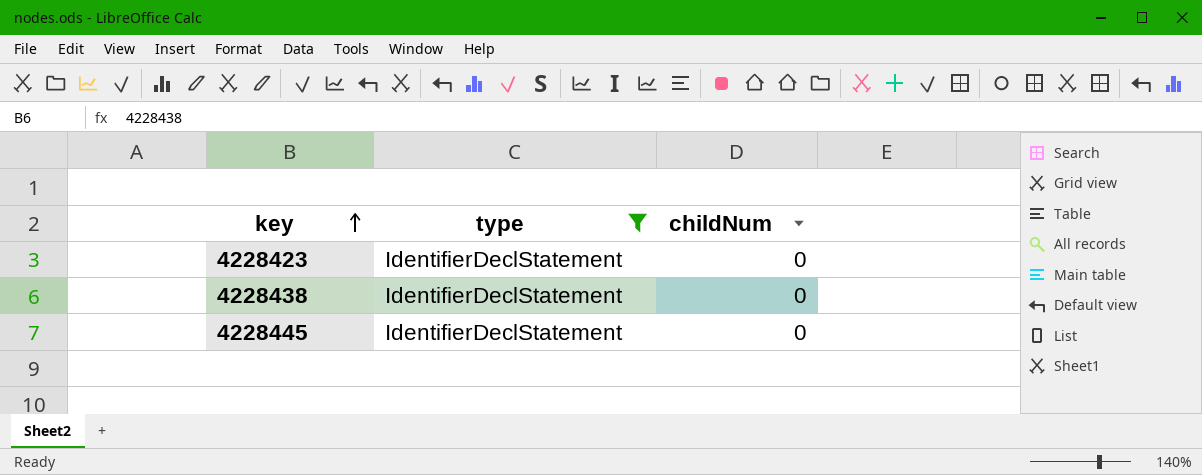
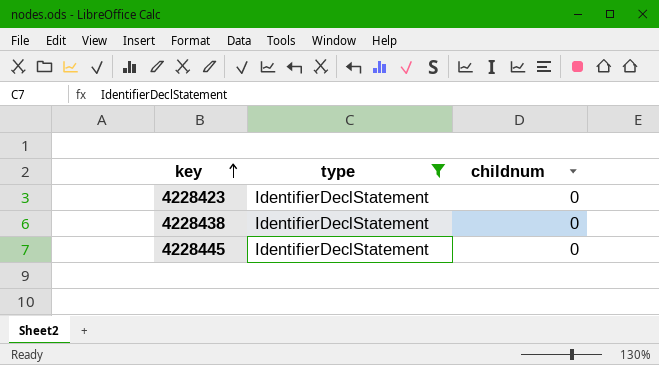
column name: childNum -> childnum

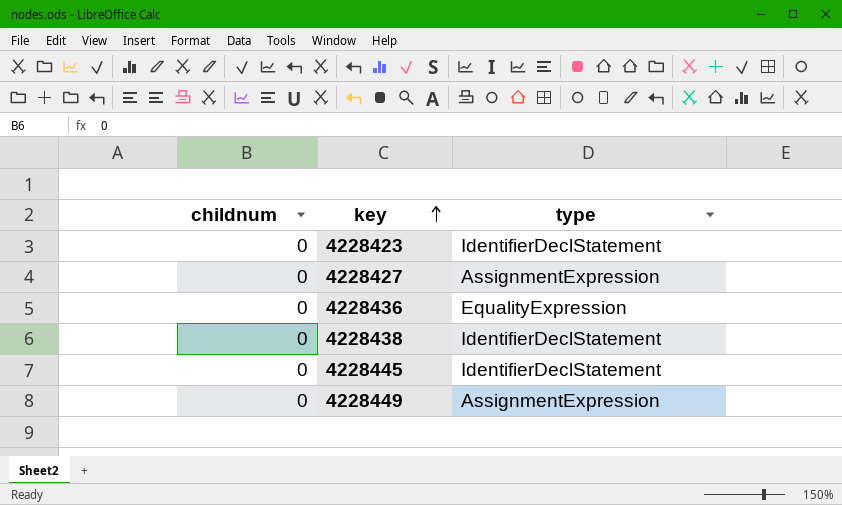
filter: type = IdentifierDeclStatement -> none
column childnum | position: 3 -> 1

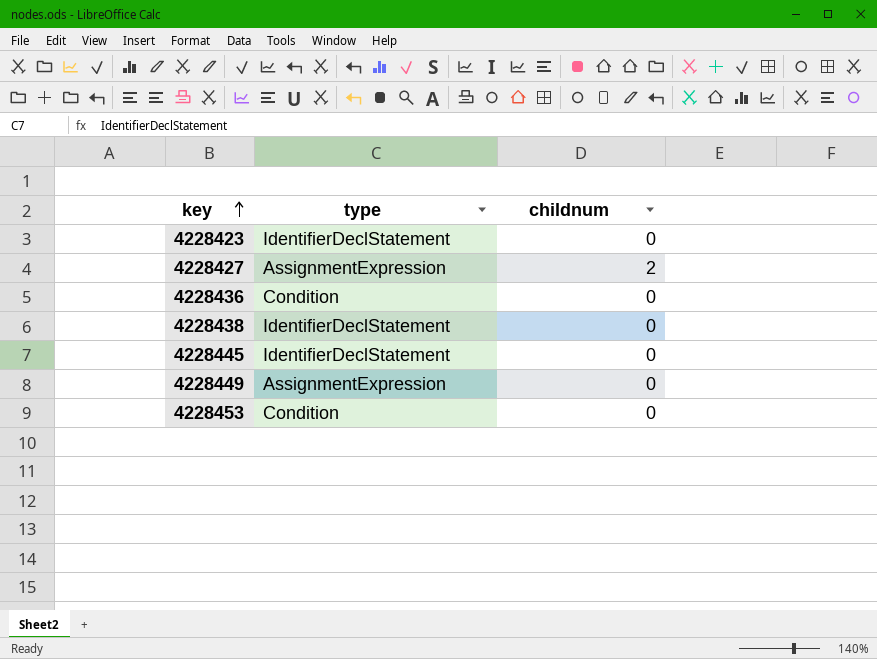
column childnum | position: 1 -> 3
4228427 | childnum: 0 -> 2
4228436 | type: EqualityExpression -> Condition
row 4228453: none -> Condition | 0

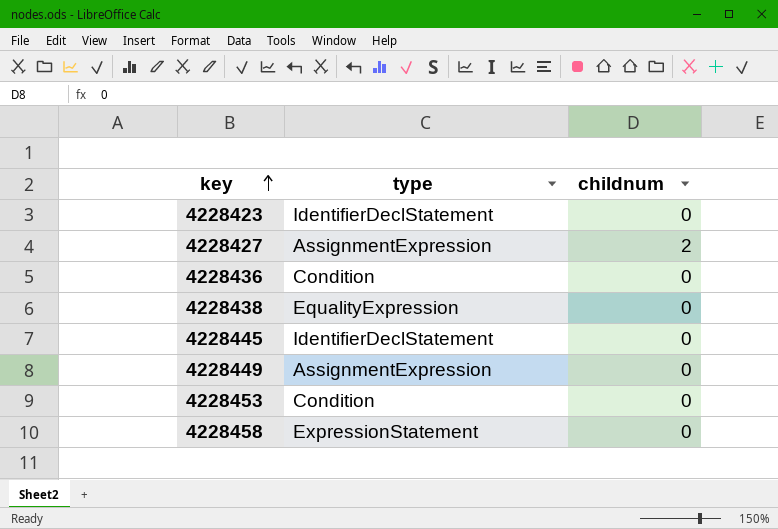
4228438 | type: IdentifierDeclStatement -> EqualityExpression
row 4228458: none -> ExpressionStatement | 0

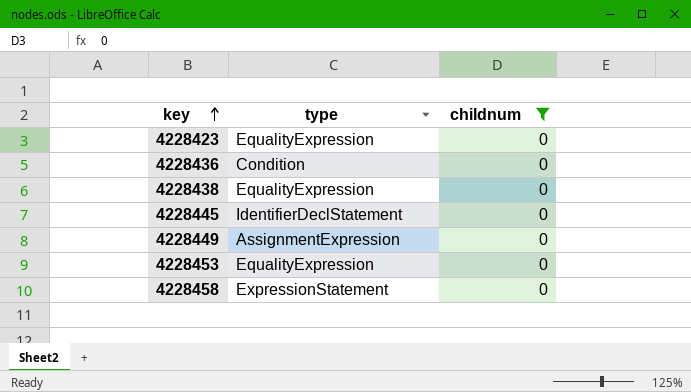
filter: none -> childnum = 0
4228423 | type: IdentifierDeclStatement -> EqualityExpression
4228453 | type: Condition -> EqualityExpression

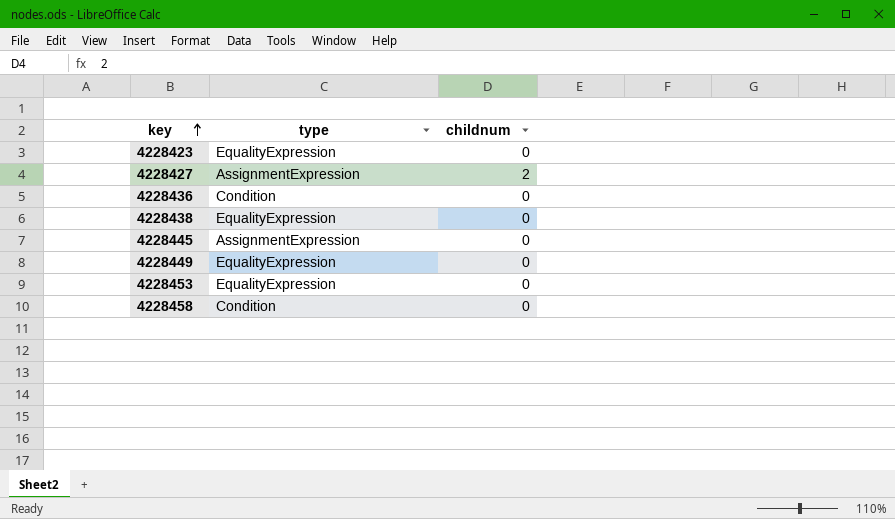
filter: childnum = 0 -> none
4228445 | type: IdentifierDeclStatement -> AssignmentExpression
4228449 | type: AssignmentExpression -> EqualityExpression
4228458 | type: ExpressionStatement -> Condition

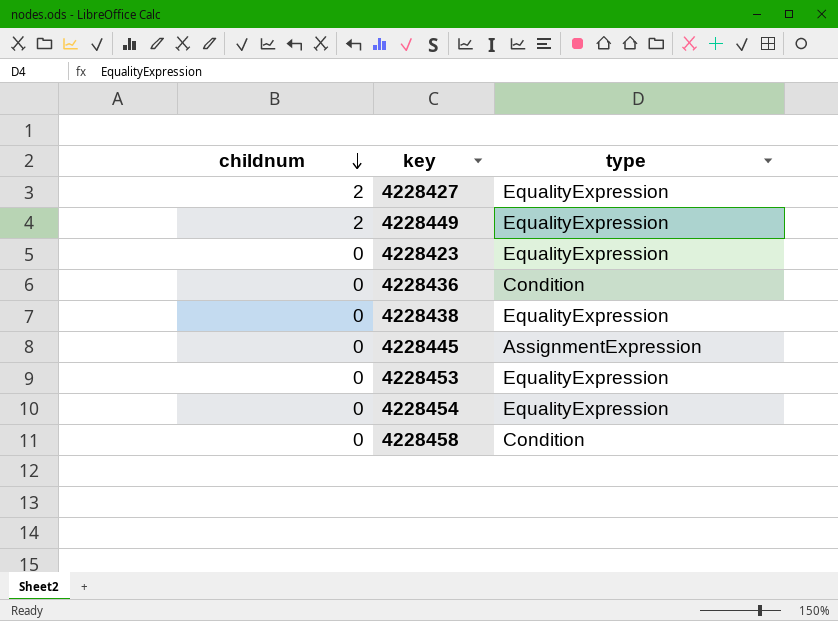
row order: key ascending -> childnum descending
column childnum | position: 3 -> 1
4228427 | type: AssignmentExpression -> EqualityExpression
4228449 | childnum: 0 -> 2
row 4228454: none -> 0 | EqualityExpression

